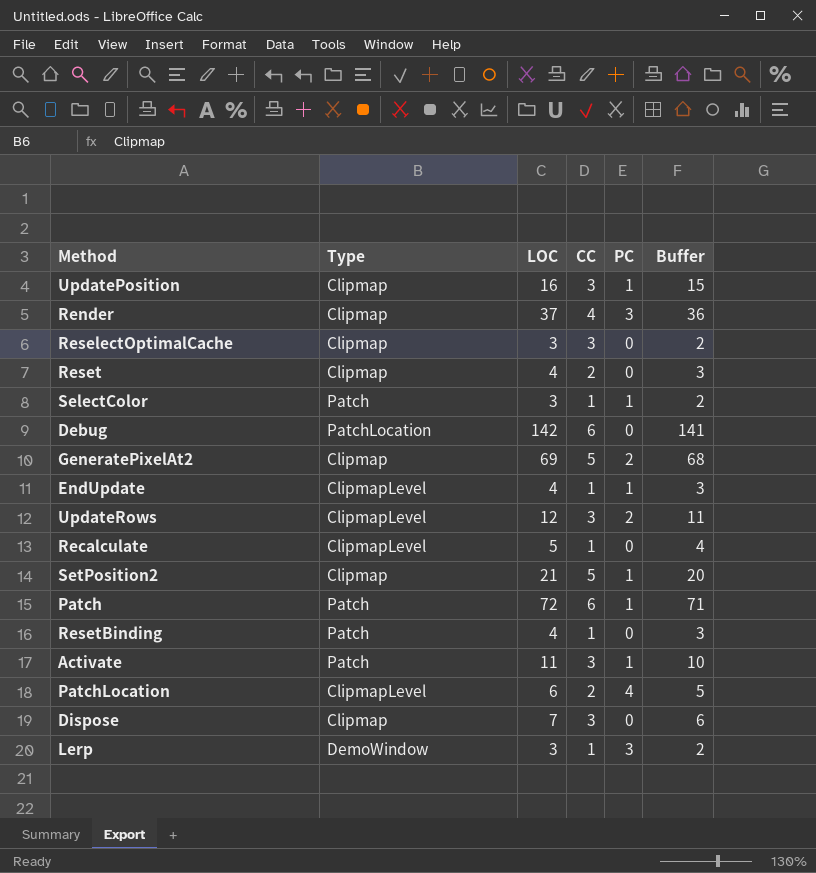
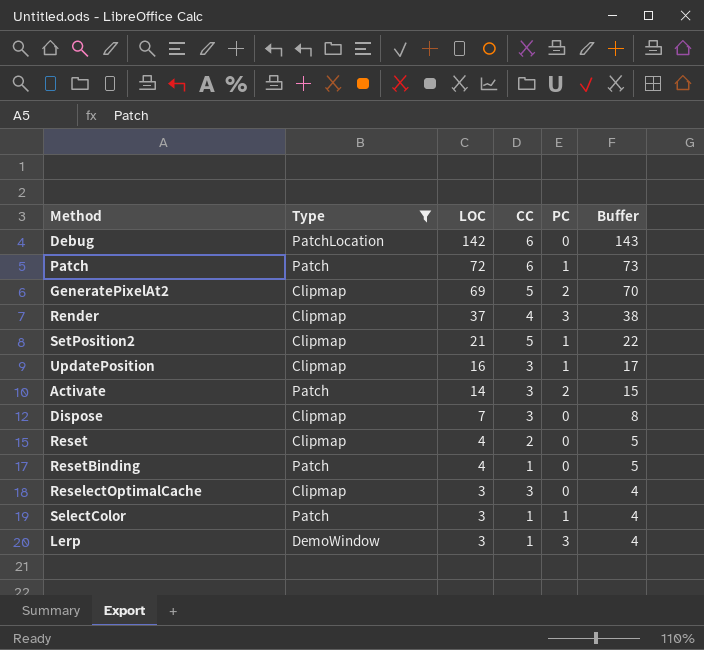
filter: none -> Type != ClipmapLevel
row order: none -> LOC descending
column Buffer | formula: [LOC] - 1 -> [LOC] + 1
Activate | LOC: 11 -> 14
Activate | PC: 1 -> 2

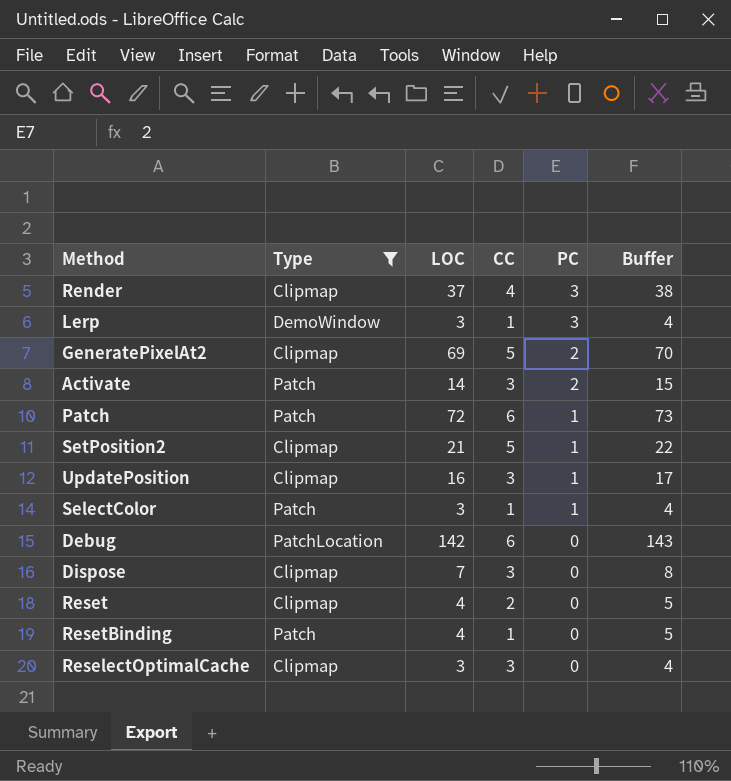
row order: LOC descending -> PC descending

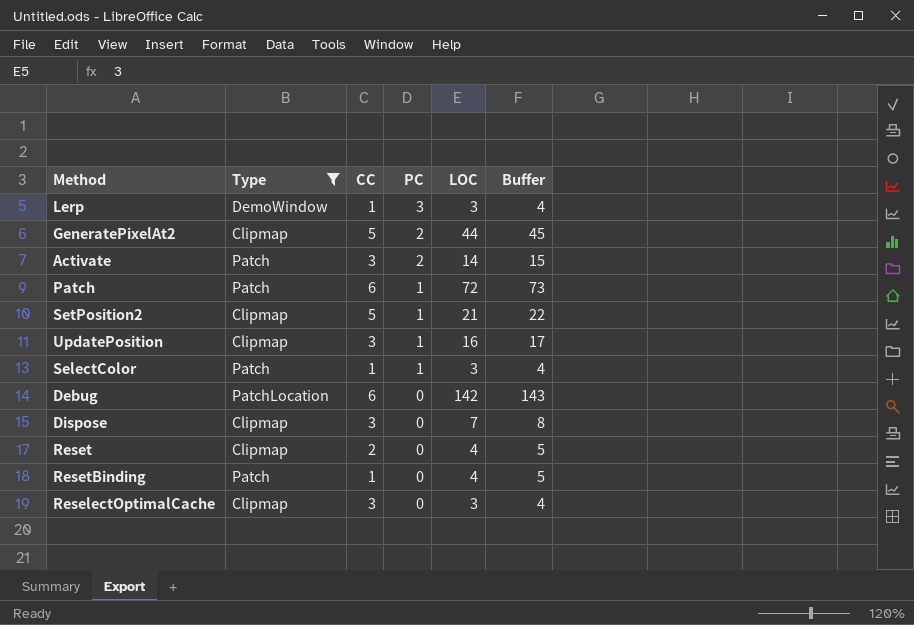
column LOC | position: 3 -> 5
row Render: Clipmap | 37 | 4 | 3 | 38 -> none
GeneratePixelAt2 | LOC: 69 -> 44
GeneratePixelAt2 | Buffer: 70 -> 45

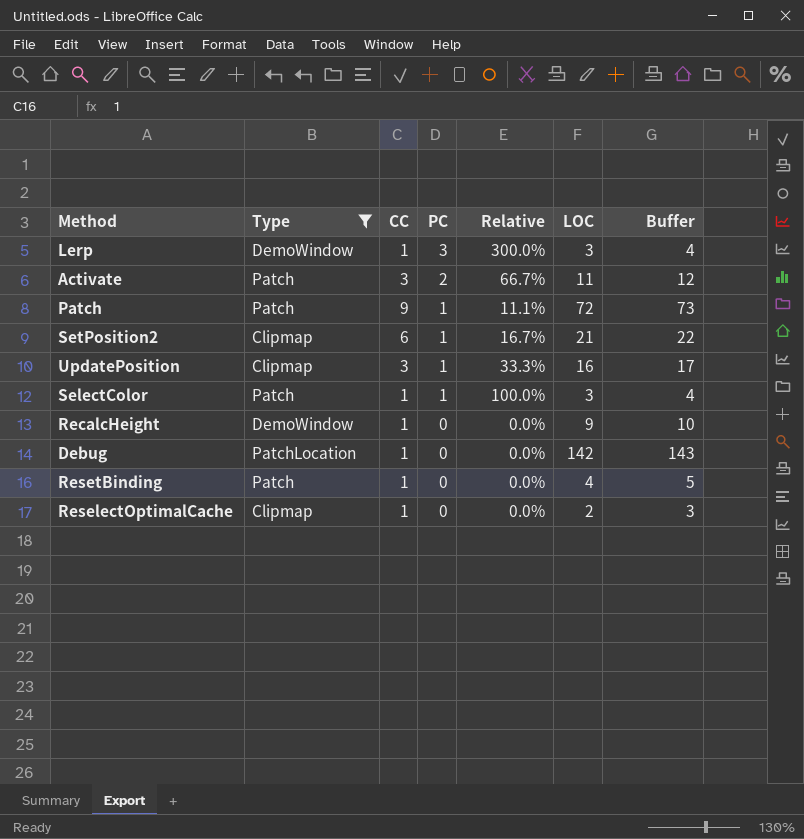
column Relative | formula: none -> [PC] / [CC]
row GeneratePixelAt2: Clipmap | 5 | 2 | 44 | 45 -> none
row Dispose: Clipmap | 3 | 0 | 7 | 8 -> none
row Reset: Clipmap | 2 | 0 | 4 | 5 -> none
Activate | LOC: 14 -> 11
Activate | Buffer: 15 -> 12
Patch | CC: 6 -> 9
SetPosition2 | CC: 5 -> 6
row RecalcHeight: none -> DemoWindow | 1 | 0 | 0.0% | 9 | 10
Debug | CC: 6 -> 1
ReselectOptimalCache | CC: 3 -> 1
ReselectOptimalCache | LOC: 3 -> 2
ReselectOptimalCache | Buffer: 4 -> 3

